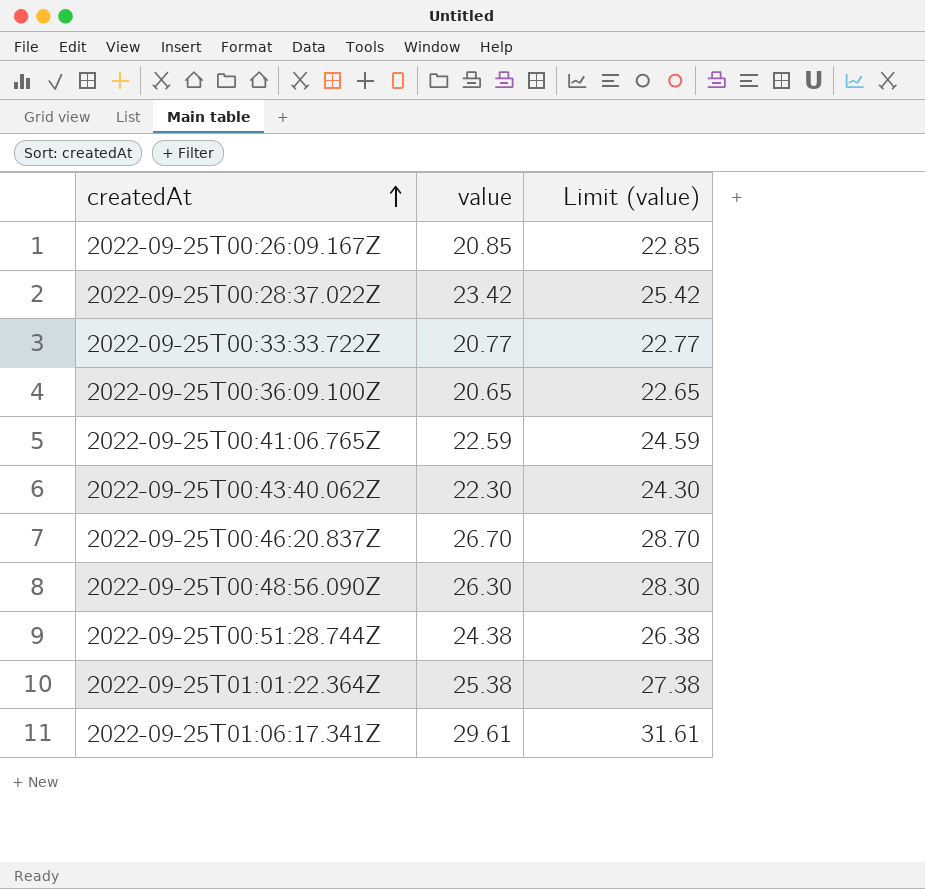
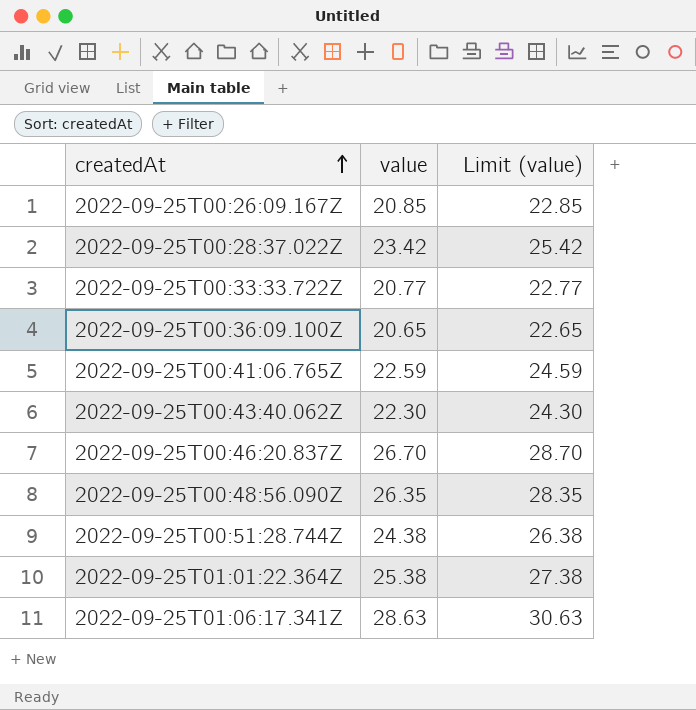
2022-09-25T00:48:56.090Z | value: 26.30 -> 26.35
2022-09-25T00:48:56.090Z | Limit (value): 28.30 -> 28.35
2022-09-25T01:06:17.341Z | value: 29.61 -> 28.63
2022-09-25T01:06:17.341Z | Limit (value): 31.61 -> 30.63

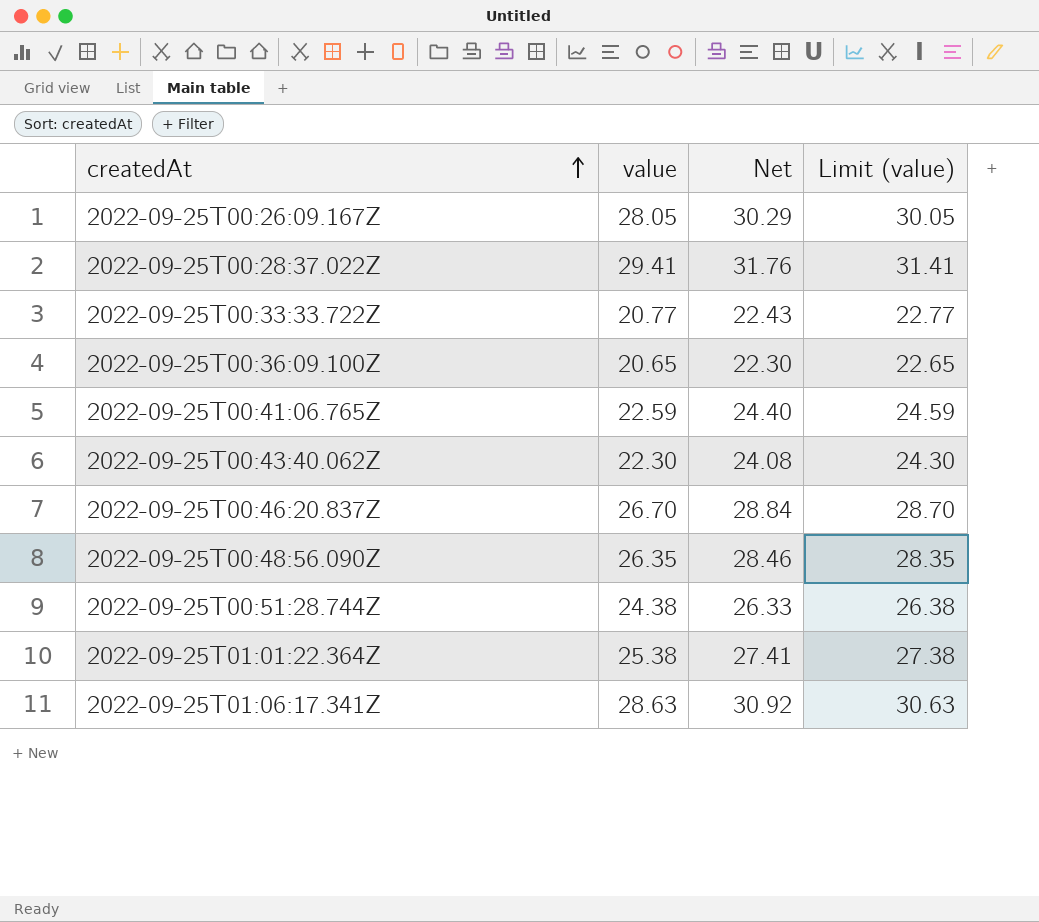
column Net | formula: none -> [value] * 1.08
2022-09-25T00:26:09.167Z | value: 20.85 -> 28.05
2022-09-25T00:26:09.167Z | Limit (value): 22.85 -> 30.05
2022-09-25T00:28:37.022Z | value: 23.42 -> 29.41
2022-09-25T00:28:37.022Z | Limit (value): 25.42 -> 31.41

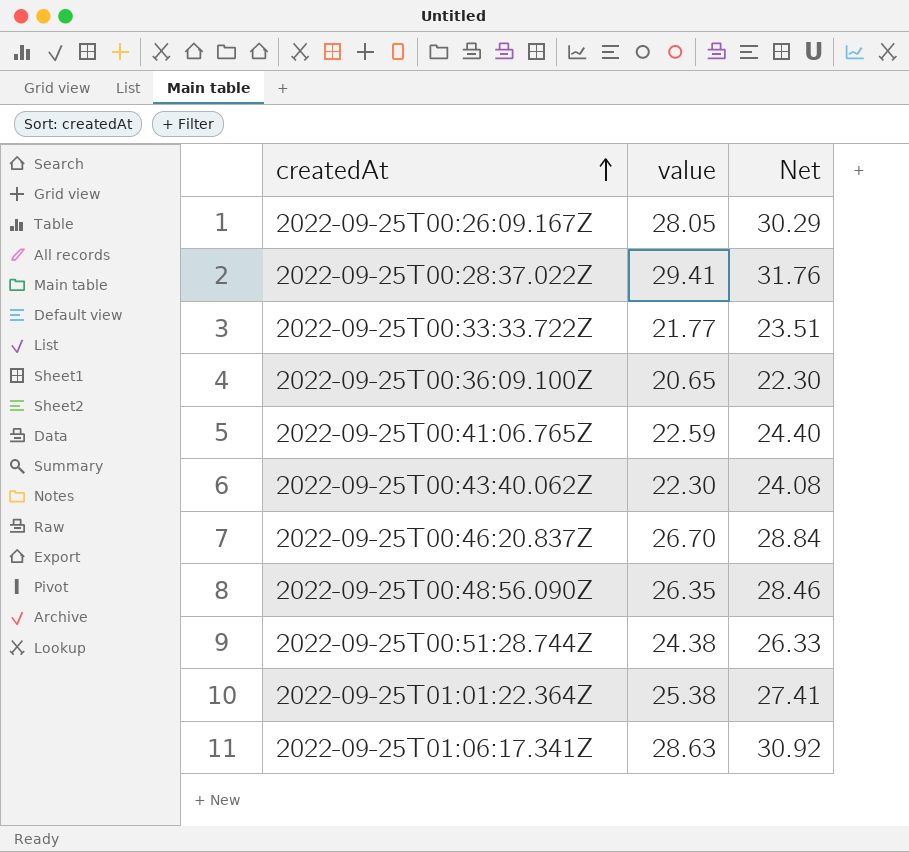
column Limit (value) | formula: [value] + 2 -> none
2022-09-25T00:33:33.722Z | value: 20.77 -> 21.77
2022-09-25T00:33:33.722Z | Net: 22.43 -> 23.51

